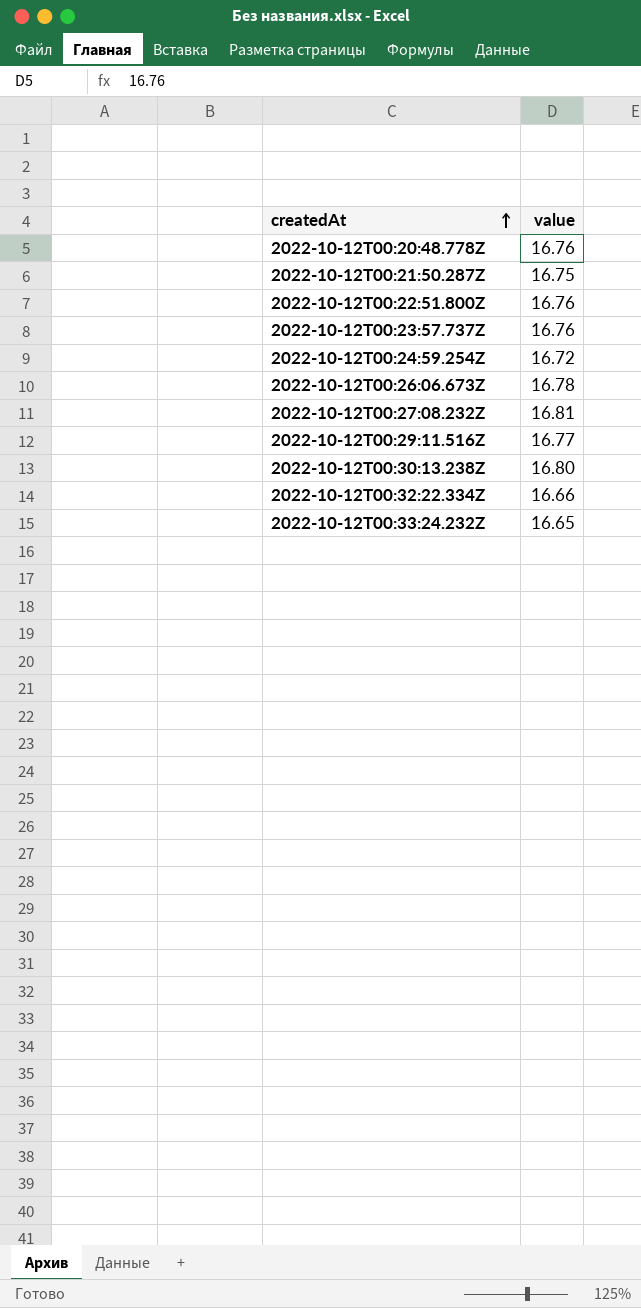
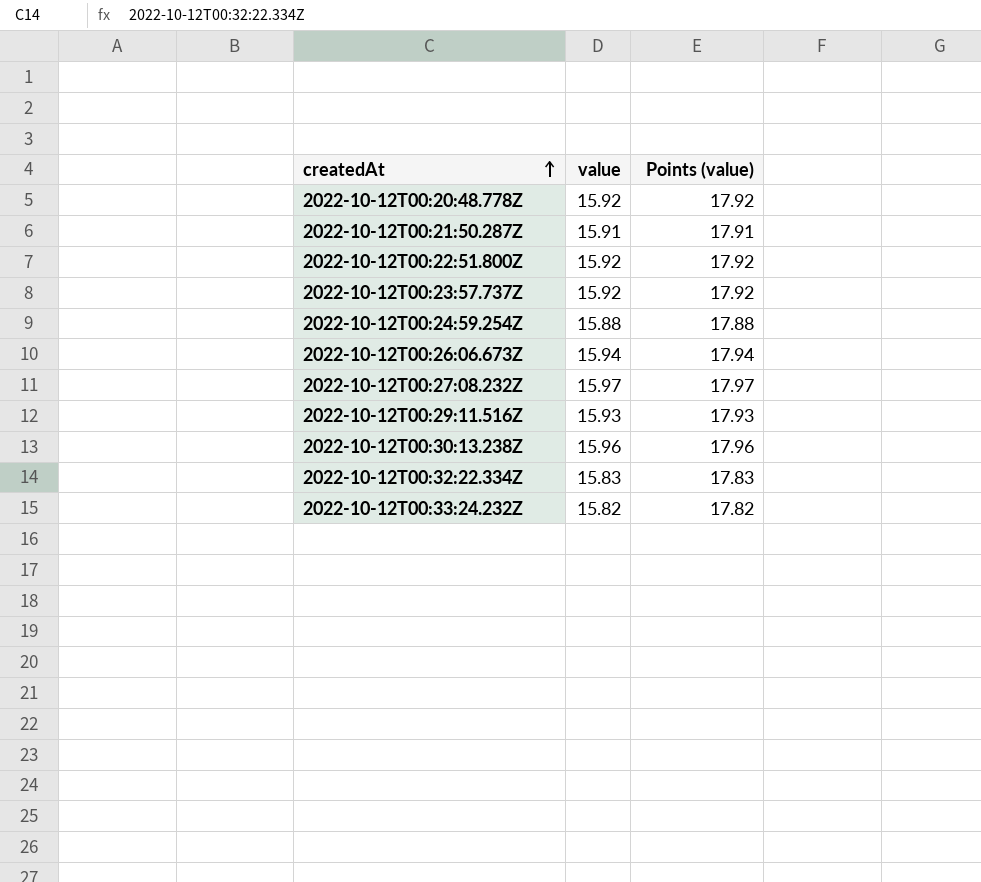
column Points (value) | formula: none -> [value] + 2
2022-10-12T00:20:48.778Z | value: 16.76 -> 15.92
2022-10-12T00:21:50.287Z | value: 16.75 -> 15.91
2022-10-12T00:22:51.800Z | value: 16.76 -> 15.92
2022-10-12T00:23:57.737Z | value: 16.76 -> 15.92
2022-10-12T00:24:59.254Z | value: 16.72 -> 15.88
2022-10-12T00:26:06.673Z | value: 16.78 -> 15.94
2022-10-12T00:27:08.232Z | value: 16.81 -> 15.97
2022-10-12T00:29:11.516Z | value: 16.77 -> 15.93
2022-10-12T00:30:13.238Z | value: 16.80 -> 15.96
2022-10-12T00:32:22.334Z | value: 16.66 -> 15.83
2022-10-12T00:33:24.232Z | value: 16.65 -> 15.82

